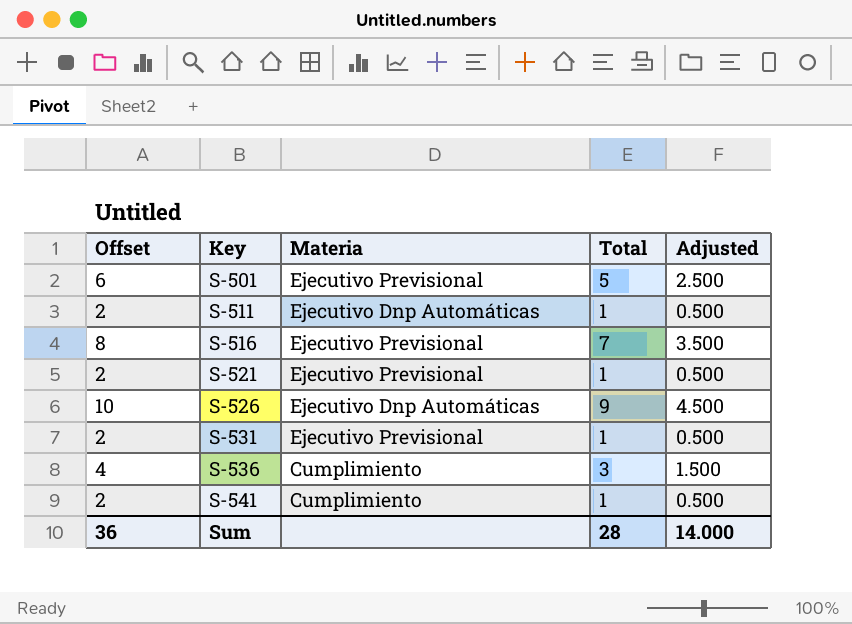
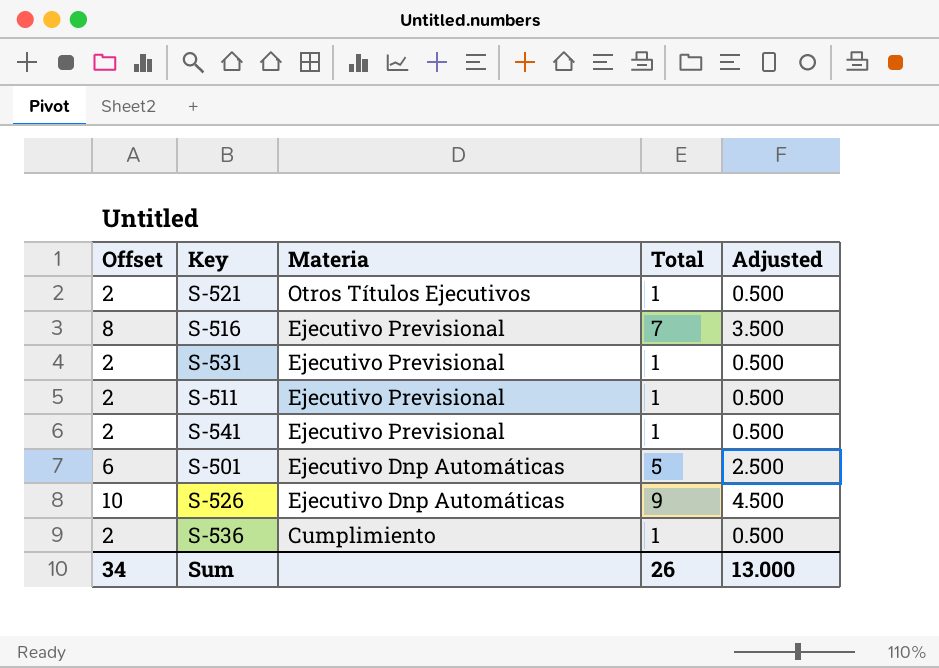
row order: Key ascending -> Materia descending
S-521 | Materia: Ejecutivo Previsional -> Otros Títulos Ejecutivos
S-511 | Materia: Ejecutivo Dnp Automáticas -> Ejecutivo Previsional
S-541 | Materia: Cumplimiento -> Ejecutivo Previsional
S-501 | Materia: Ejecutivo Previsional -> Ejecutivo Dnp Automáticas
S-536 | Offset: 4 -> 2
S-536 | Total: 3 -> 1
S-536 | Adjusted: 1.500 -> 0.500
Sum | Offset: 36 -> 34
Sum | Total: 28 -> 26
Sum | Adjusted: 14.000 -> 13.000

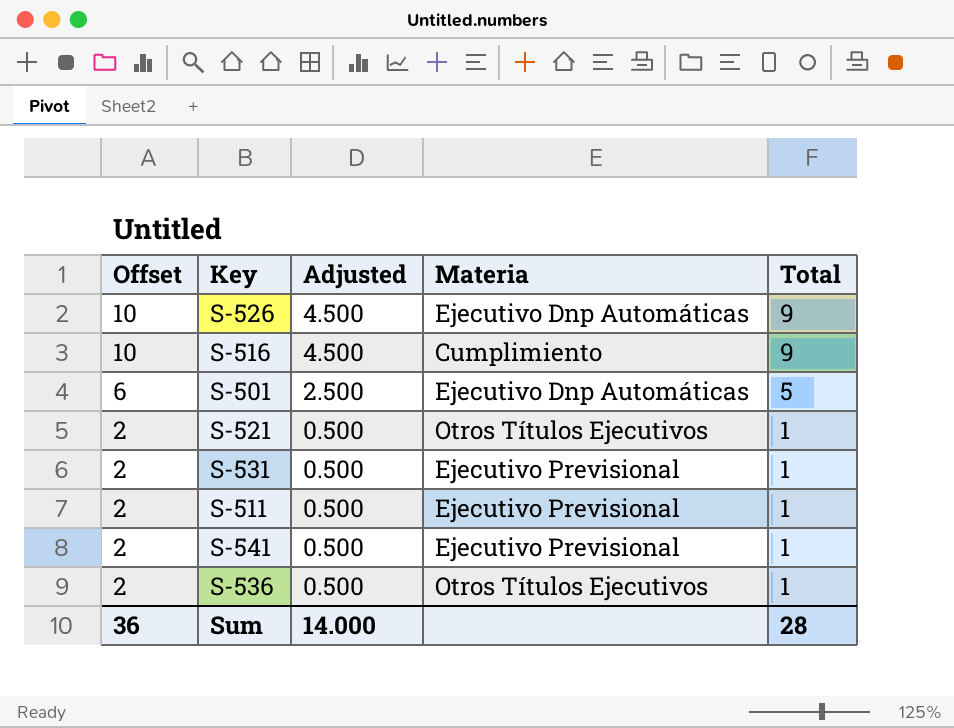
row order: Materia descending -> Offset descending
column Adjusted | position: 5 -> 3
S-516 | Offset: 8 -> 10
S-516 | Adjusted: 3.500 -> 4.500
S-516 | Materia: Ejecutivo Previsional -> Cumplimiento
S-516 | Total: 7 -> 9
S-536 | Materia: Cumplimiento -> Otros Títulos Ejecutivos
Sum | Offset: 34 -> 36
Sum | Adjusted: 13.000 -> 14.000
Sum | Total: 26 -> 28

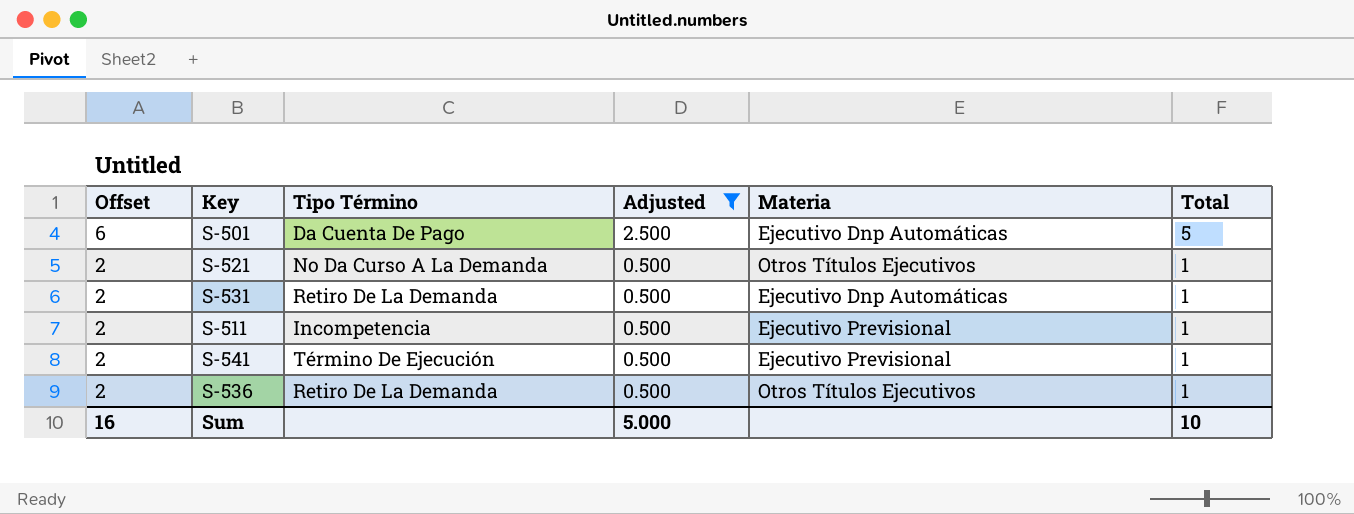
filter: none -> Adjusted != 4.500
column Tipo Término | position: none -> 3
S-531 | Materia: Ejecutivo Previsional -> Ejecutivo Dnp Automáticas
Sum | Offset: 36 -> 16
Sum | Adjusted: 14.000 -> 5.000
Sum | Total: 28 -> 10

